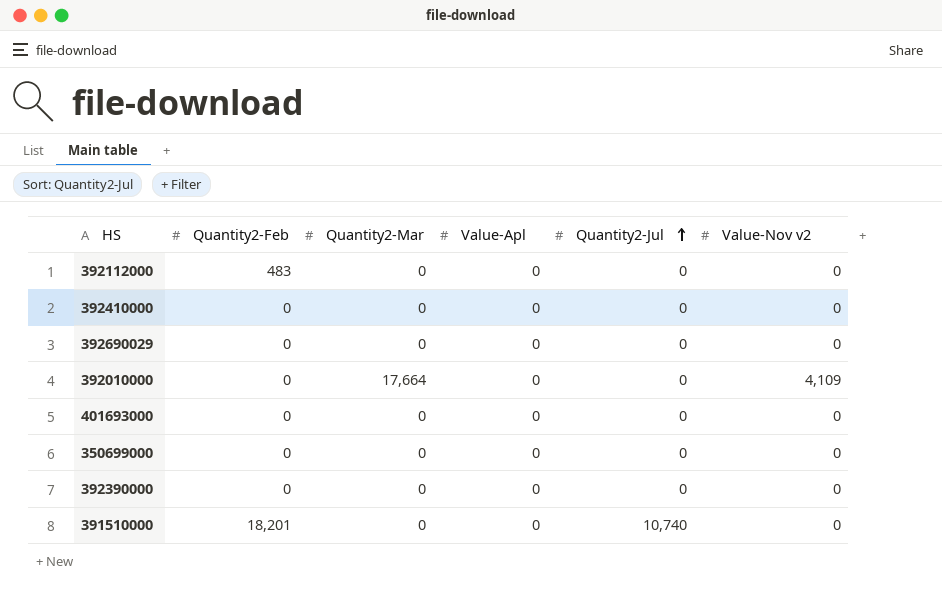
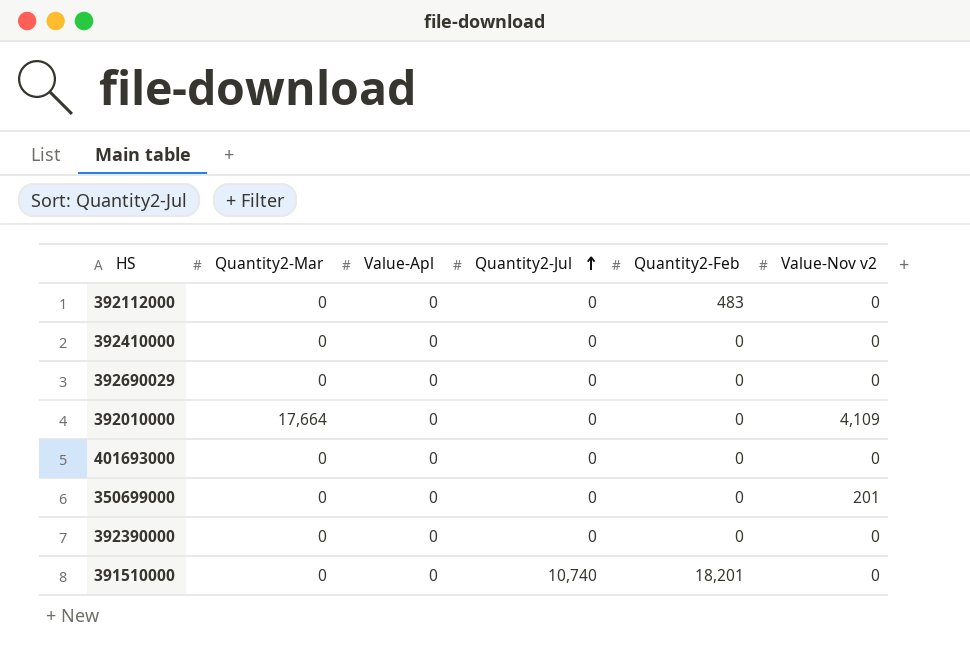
column Quantity2-Feb | position: 2 -> 5
350699000 | Value-Nov v2: 0 -> 201

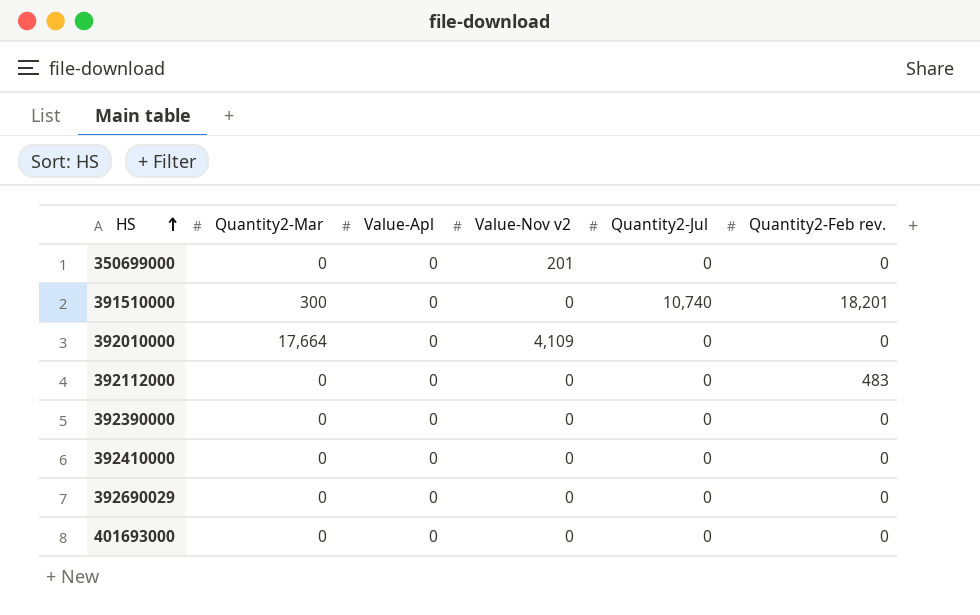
row order: Quantity2-Jul ascending -> HS ascending
column Value-Nov v2 | position: 6 -> 4
column name: Quantity2-Feb -> Quantity2-Feb rev.
391510000 | Quantity2-Mar: 0 -> 300

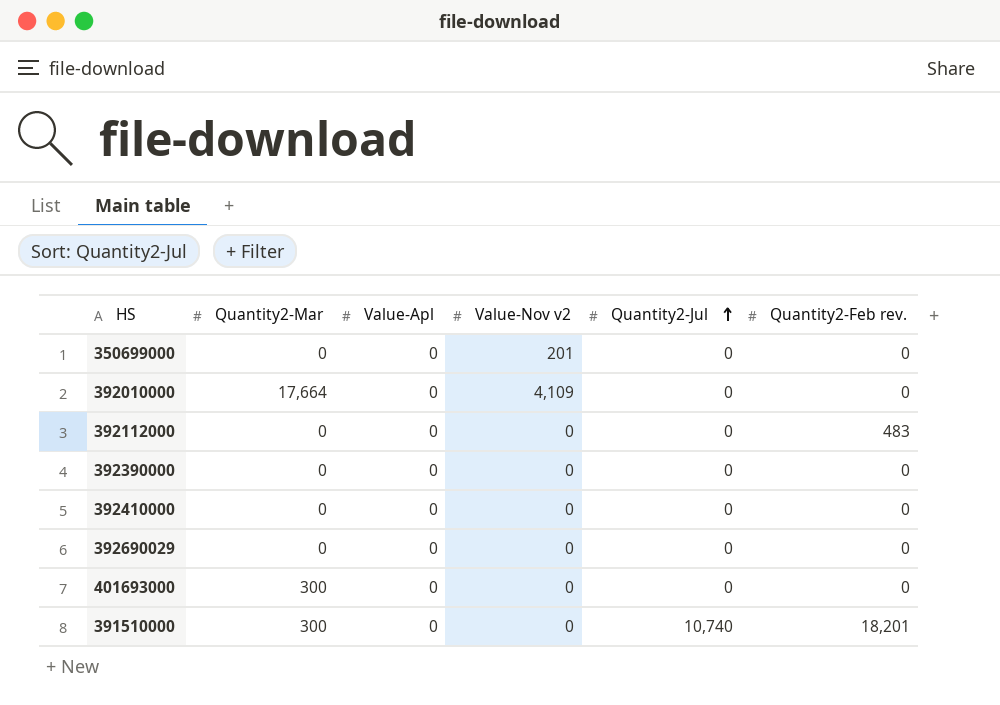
row order: HS ascending -> Quantity2-Jul ascending
401693000 | Quantity2-Mar: 0 -> 300

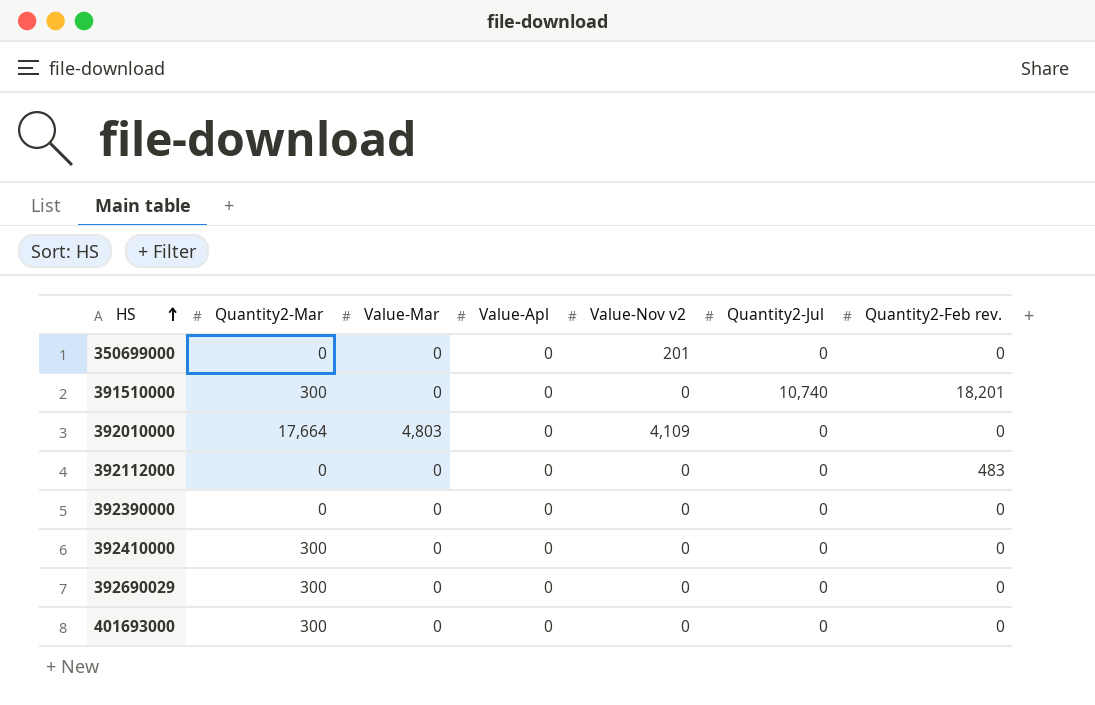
row order: Quantity2-Jul ascending -> HS ascending
column Value-Mar | position: none -> 3
392410000 | Quantity2-Mar: 0 -> 300
392690029 | Quantity2-Mar: 0 -> 300

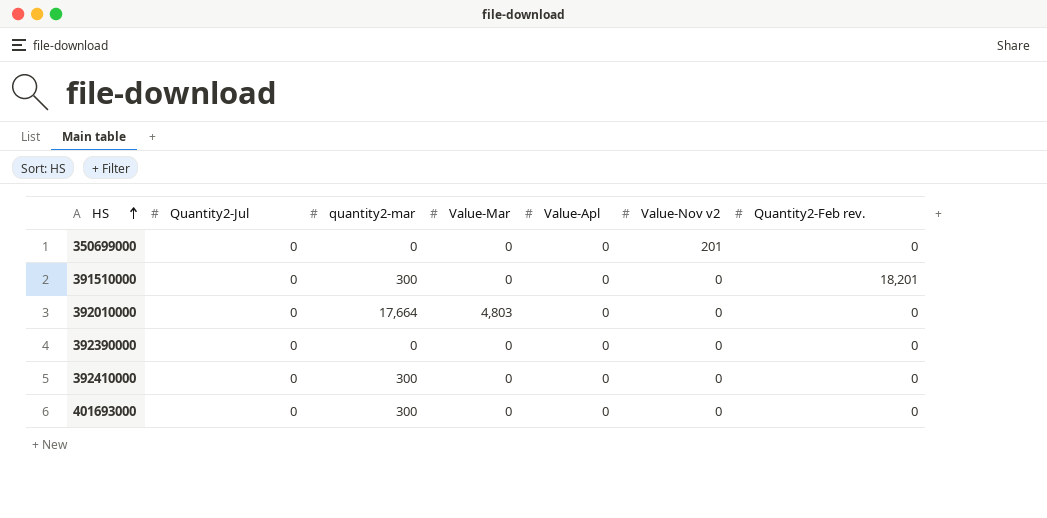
column Quantity2-Jul | position: 6 -> 2
column name: Quantity2-Mar -> quantity2-mar
row 392112000: 0 | 0 | 0 | 0 | 0 | 483 -> none
row 392690029: 300 | 0 | 0 | 0 | 0 | 0 -> none
391510000 | Quantity2-Jul: 10,740 -> 0
392010000 | Value-Nov v2: 4,109 -> 0

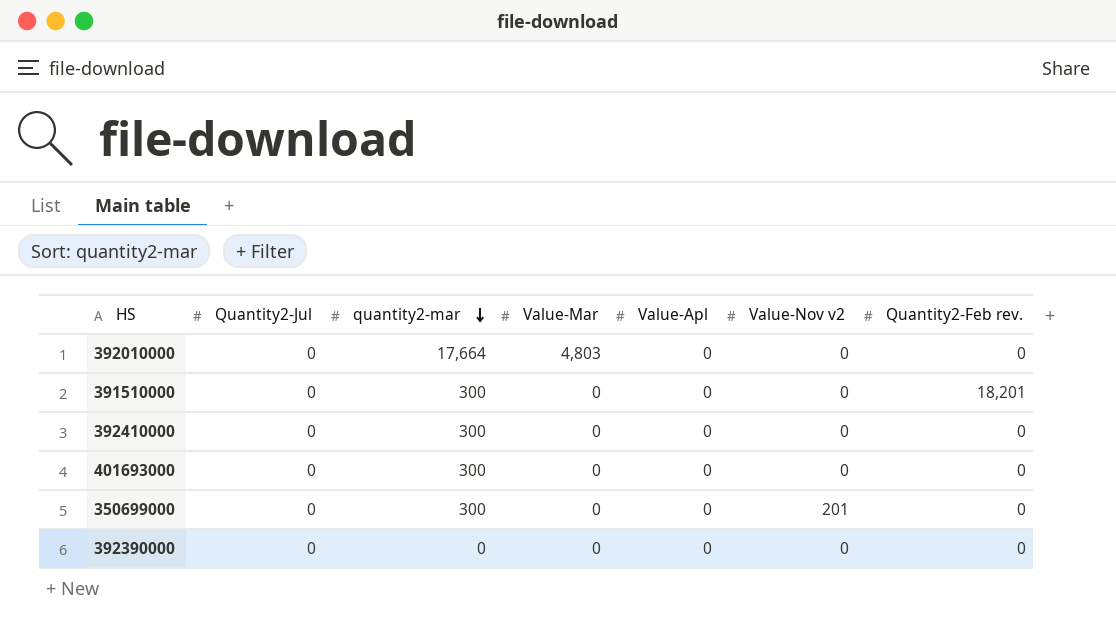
row order: HS ascending -> quantity2-mar descending
350699000 | quantity2-mar: 0 -> 300

